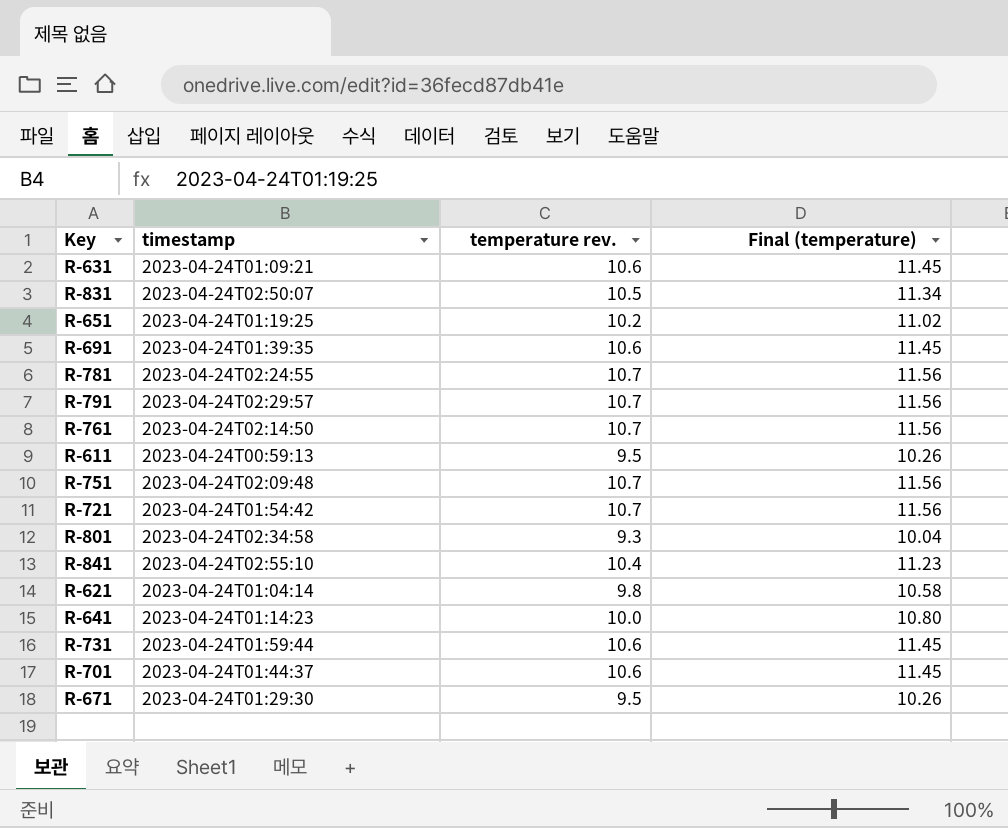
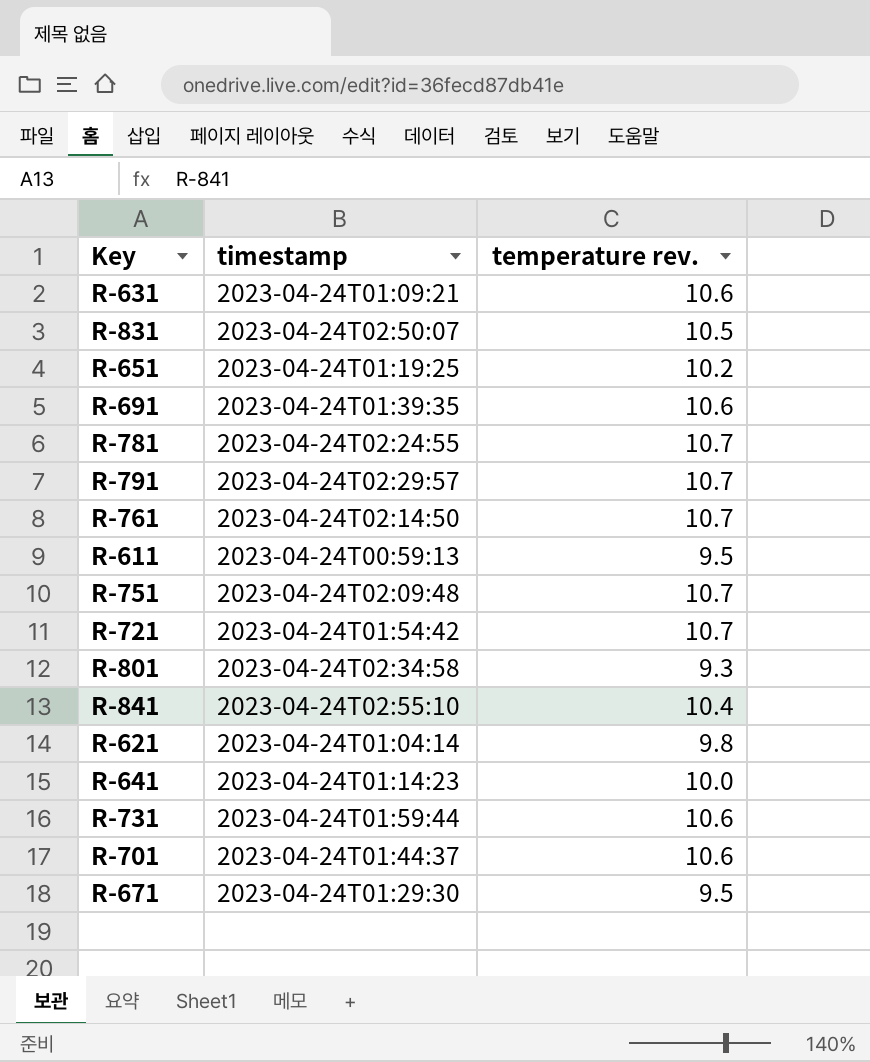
column Final (temperature) | formula: [temperature rev.] * 1.08 -> none

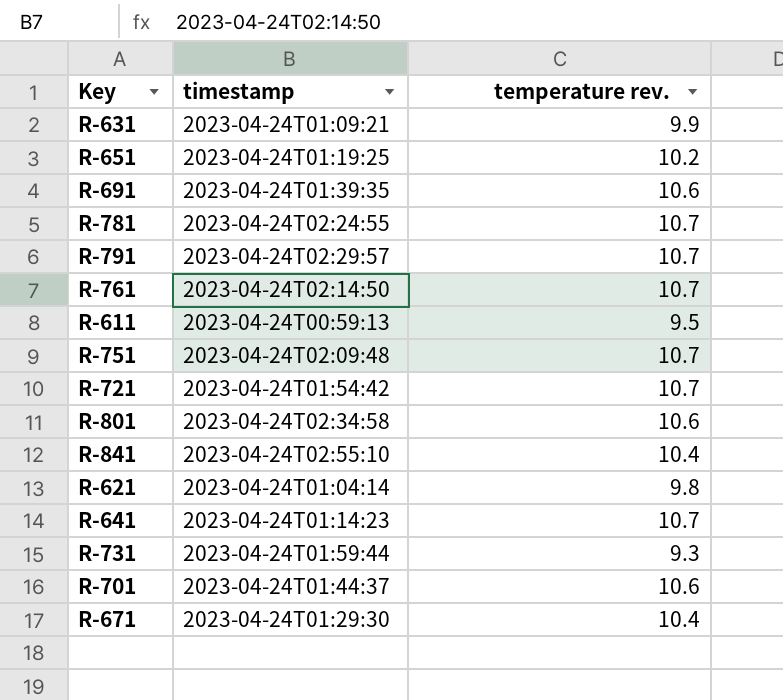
row R-831: 2023-04-24T02:50:07 | 10.5 -> none
R-631 | temperature rev.: 10.6 -> 9.9
R-801 | temperature rev.: 9.3 -> 10.6
R-641 | temperature rev.: 10.0 -> 10.7
R-731 | temperature rev.: 10.6 -> 9.3
R-671 | temperature rev.: 9.5 -> 10.4

